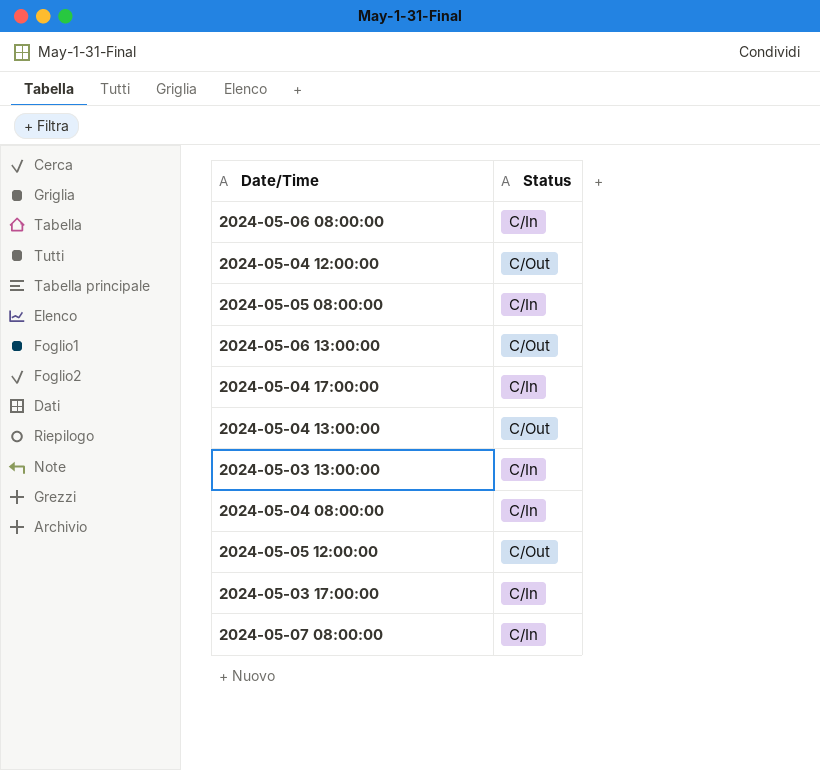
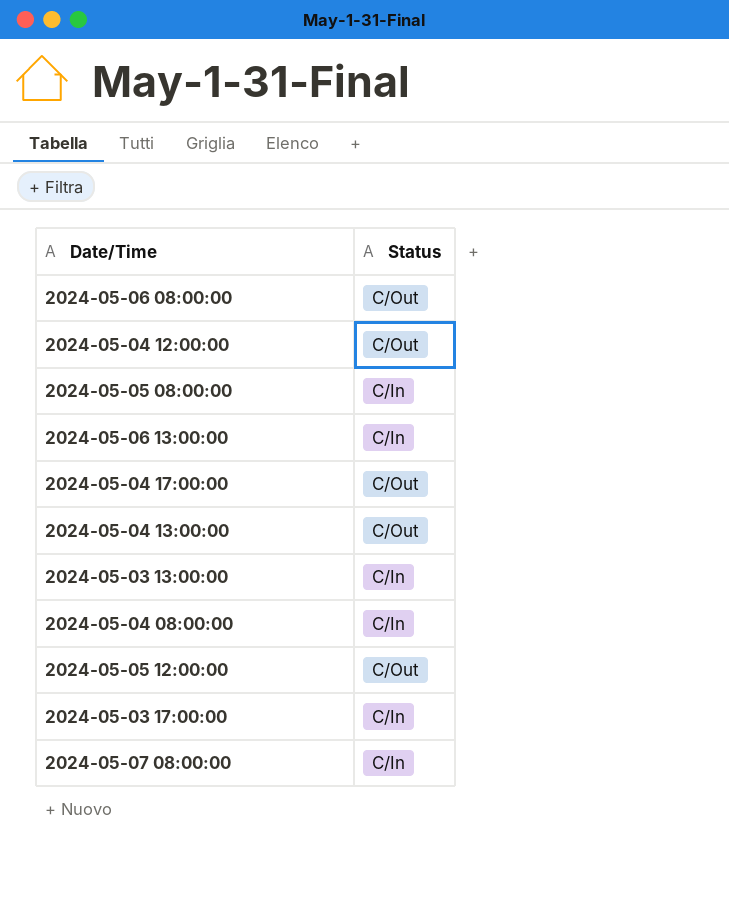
2024-05-06 08:00:00 | Status: C/In -> C/Out
2024-05-06 13:00:00 | Status: C/Out -> C/In
2024-05-04 17:00:00 | Status: C/In -> C/Out

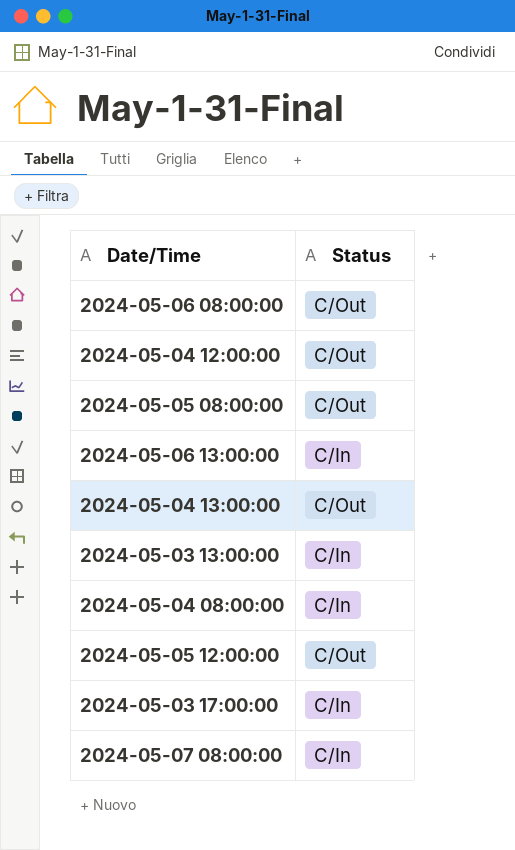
row 2024-05-04 17:00:00: C/Out -> none
2024-05-05 08:00:00 | Status: C/In -> C/Out

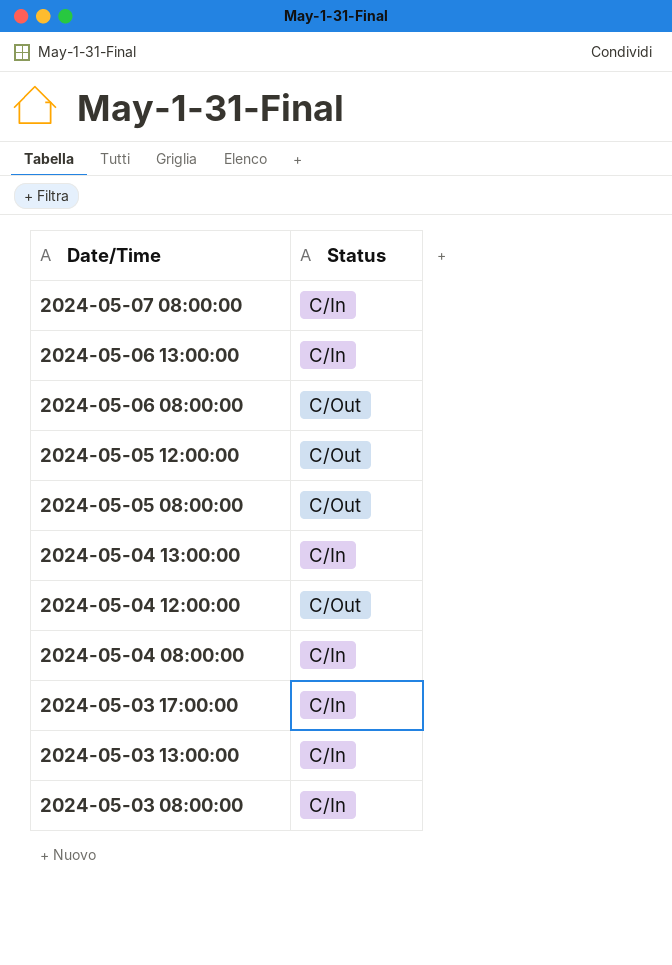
row order: none -> Date/Time descending
2024-05-04 13:00:00 | Status: C/Out -> C/In
row 2024-05-03 08:00:00: none -> C/In

